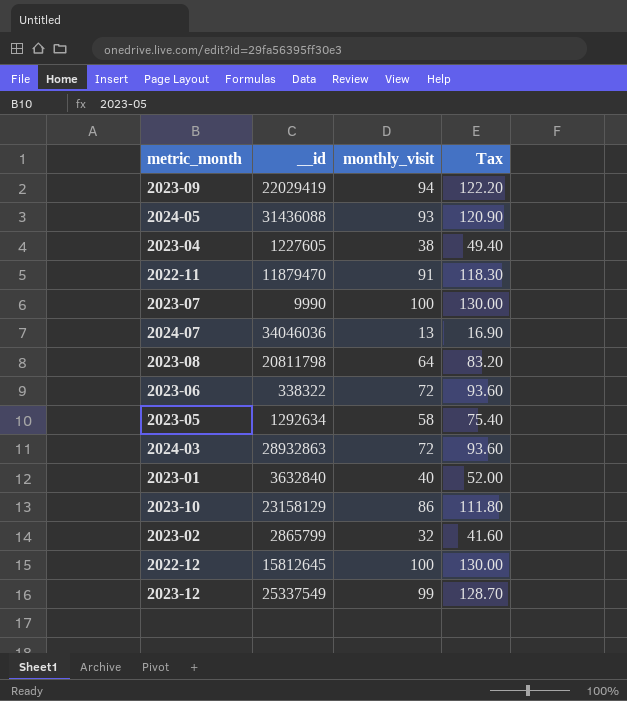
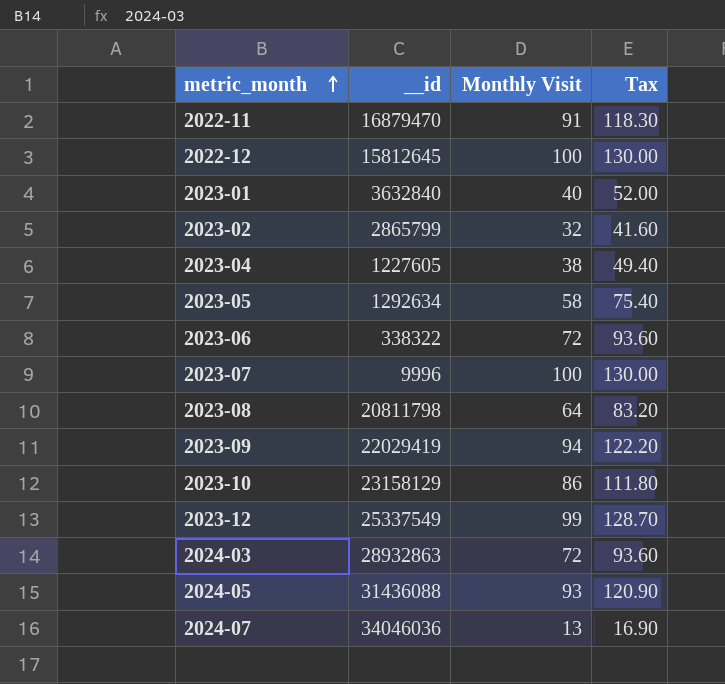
row order: none -> metric_month ascending
column name: monthly_visit -> Monthly Visit
2022-11 | __id: 11879470 -> 16879470
2023-07 | __id: 9990 -> 9996

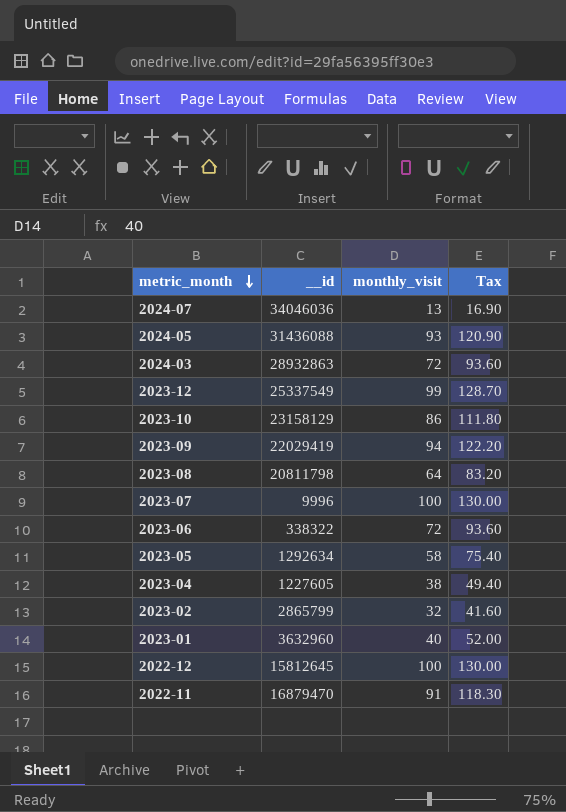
row order: metric_month ascending -> metric_month descending
column name: Monthly Visit -> monthly_visit
2023-01 | __id: 3632840 -> 3632960

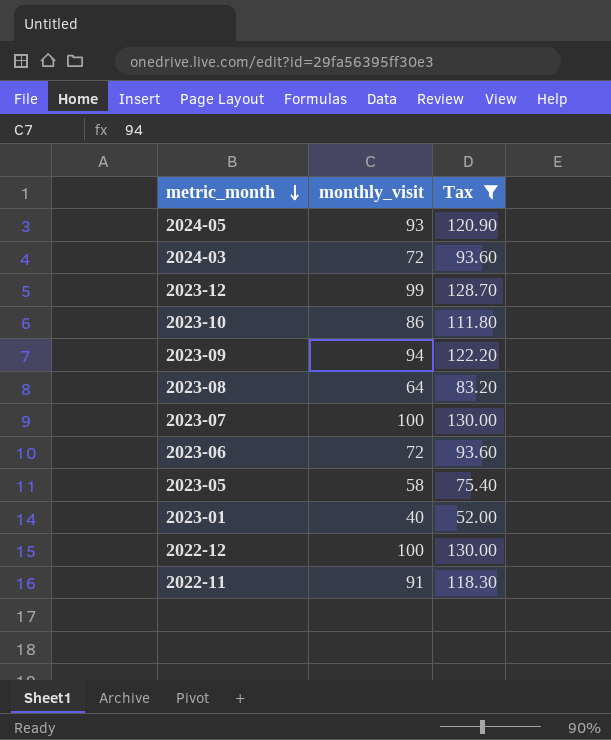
filter: none -> Tax >= 52.00
column __id | position: 2 -> none

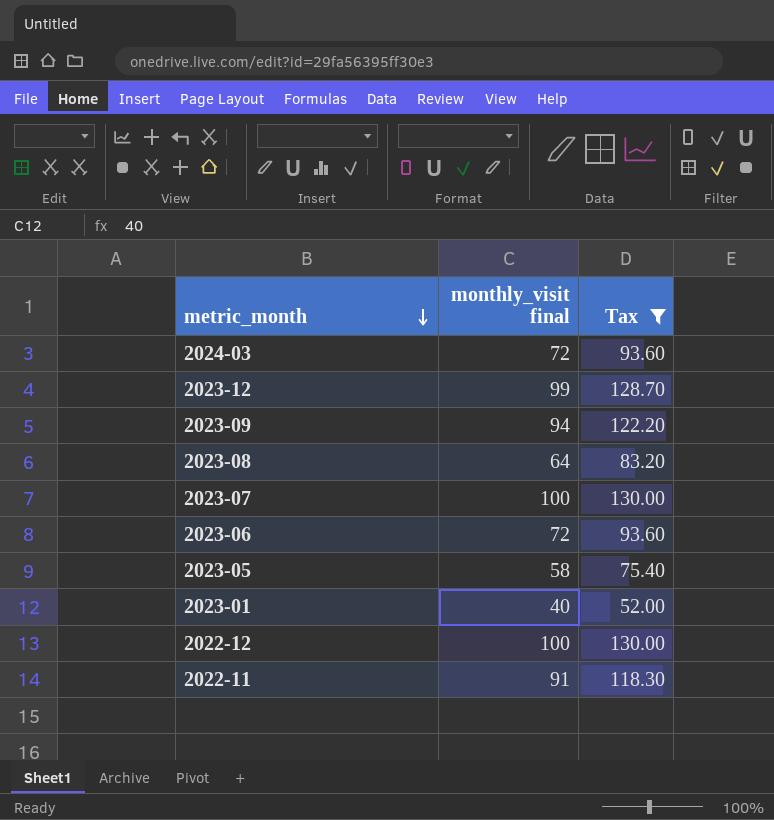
column name: monthly_visit -> monthly_visit final
row 2024-05: 93 | 120.90 -> none
row 2023-10: 86 | 111.80 -> none

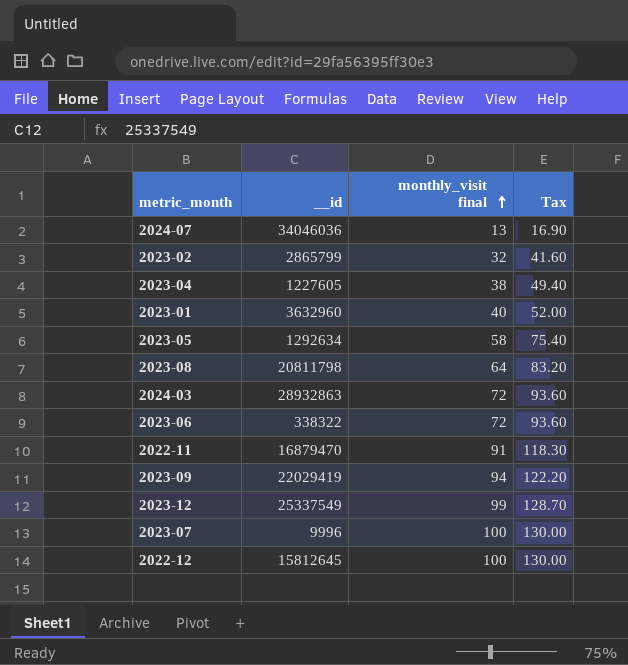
filter: Tax >= 52.00 -> none
row order: metric_month descending -> monthly_visit final ascending
column __id | position: none -> 2

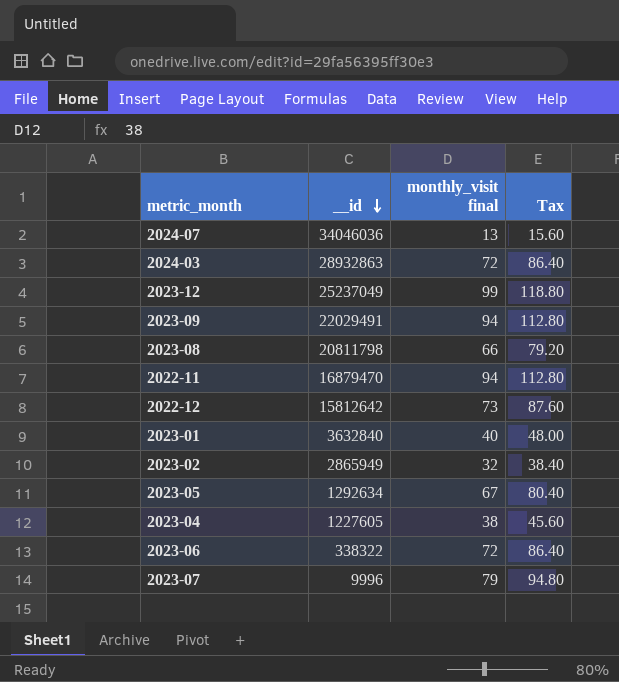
row order: monthly_visit final ascending -> __id descending
column Tax | formula: [monthly_visit final] * 1.3 -> [monthly_visit final] * 1.2
2023-12 | __id: 25337549 -> 25237049
2023-09 | __id: 22029419 -> 22029491
2023-08 | monthly_visit final: 64 -> 66
2022-11 | monthly_visit final: 91 -> 94
2022-12 | __id: 15812645 -> 15812642
2022-12 | monthly_visit final: 100 -> 73
2023-01 | __id: 3632960 -> 3632840
2023-02 | __id: 2865799 -> 2865949
2023-05 | monthly_visit final: 58 -> 67
2023-07 | monthly_visit final: 100 -> 79

